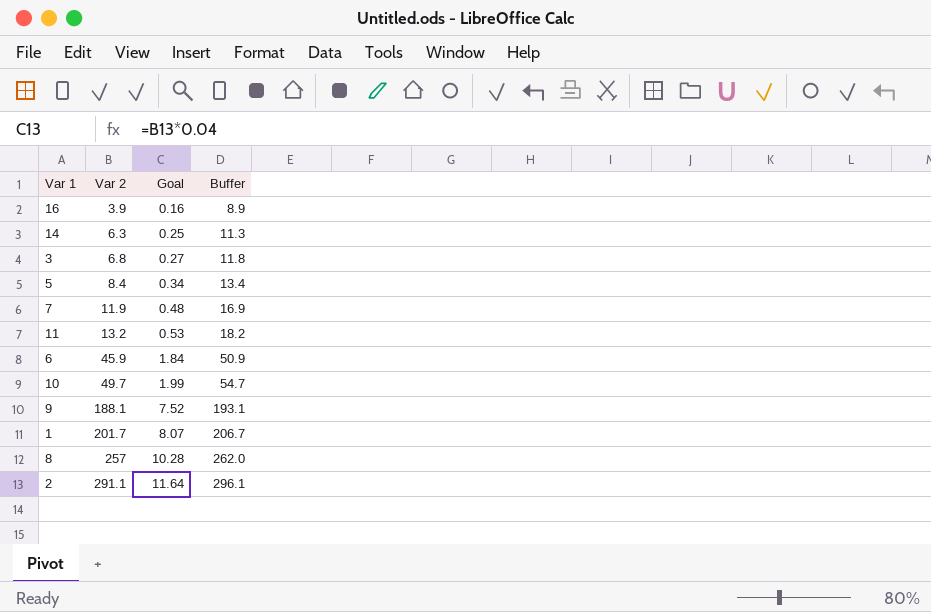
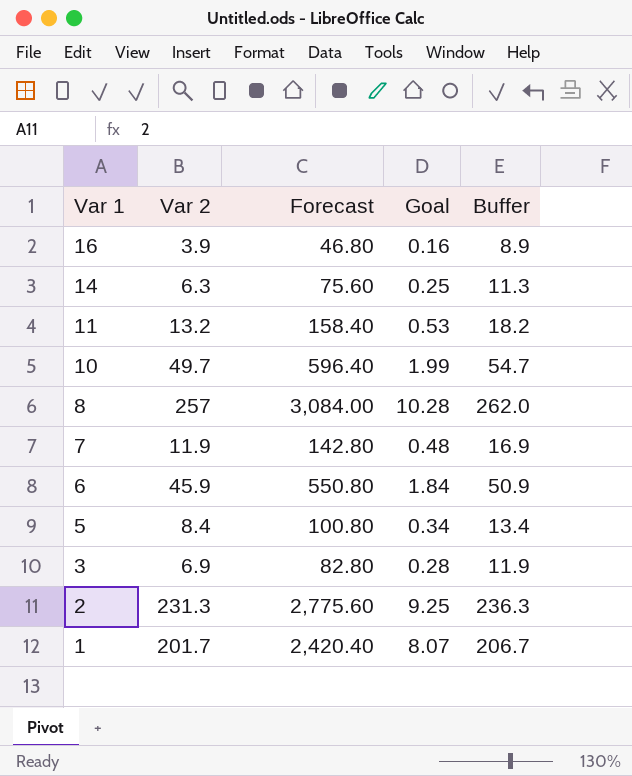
row order: Var 2 ascending -> Var 1 descending
column Forecast | formula: none -> [Var 2] * 12
row 9: 188.1 | 7.52 | 193.1 -> none
3 | Var 2: 6.8 -> 6.9
3 | Goal: 0.27 -> 0.28
3 | Buffer: 11.8 -> 11.9
2 | Var 2: 291.1 -> 231.3
2 | Goal: 11.64 -> 9.25
2 | Buffer: 296.1 -> 236.3

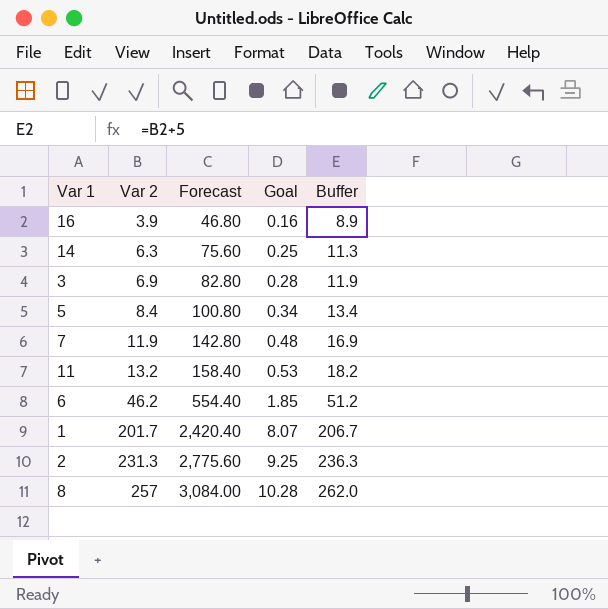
row order: Var 1 descending -> Var 2 ascending
row 10: 49.7 | 596.40 | 1.99 | 54.7 -> none
6 | Var 2: 45.9 -> 46.2
6 | Forecast: 550.80 -> 554.40
6 | Goal: 1.84 -> 1.85
6 | Buffer: 50.9 -> 51.2

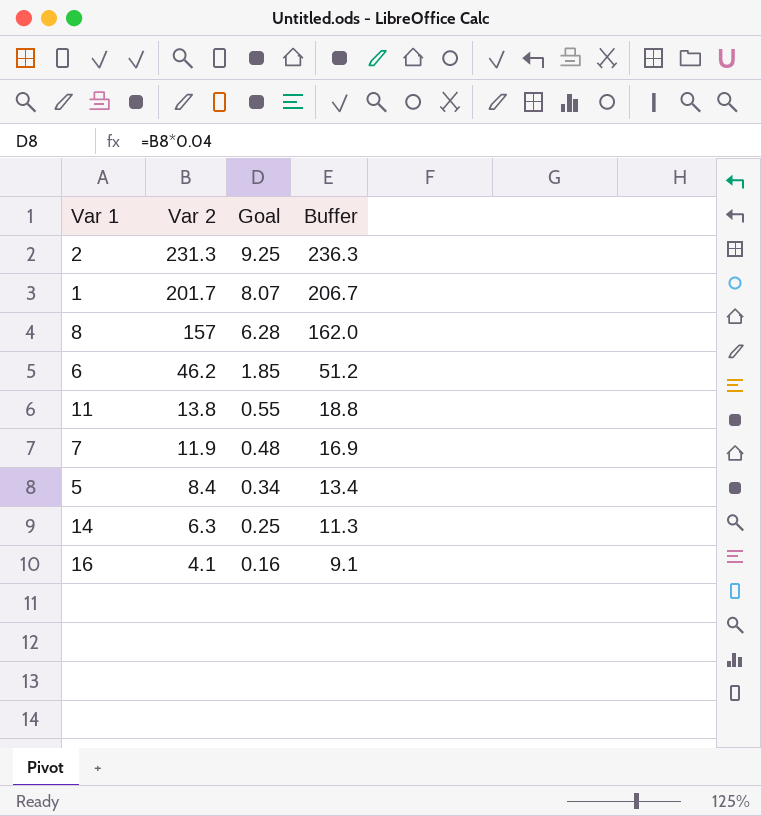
row order: Var 2 ascending -> Var 2 descending
column Forecast | formula: [Var 2] * 12 -> none
row 3: 6.9 | 82.80 | 0.28 | 11.9 -> none
8 | Var 2: 257 -> 157
8 | Goal: 10.28 -> 6.28
8 | Buffer: 262.0 -> 162.0
11 | Var 2: 13.2 -> 13.8
11 | Goal: 0.53 -> 0.55
11 | Buffer: 18.2 -> 18.8
16 | Var 2: 3.9 -> 4.1
16 | Buffer: 8.9 -> 9.1

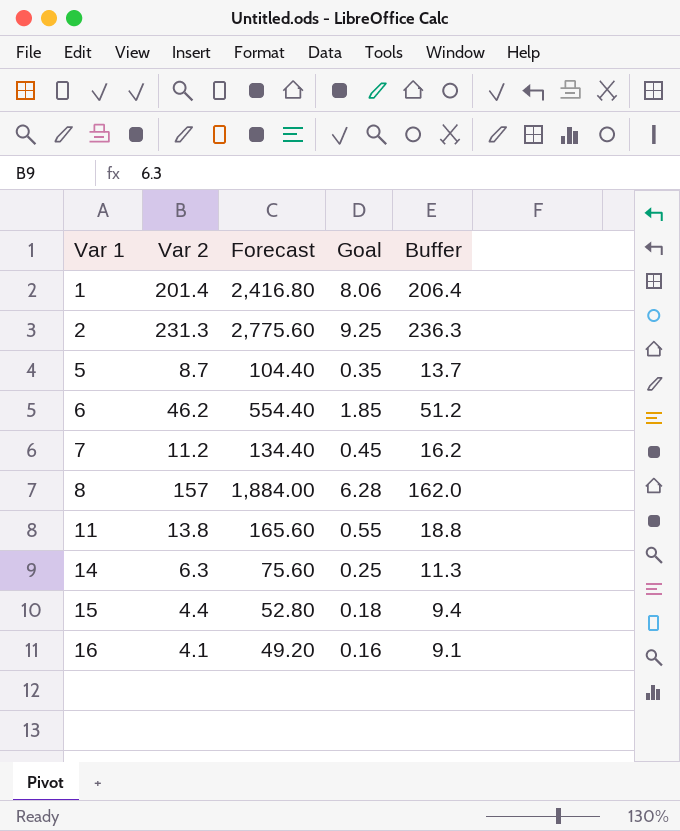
row order: Var 2 descending -> Var 1 ascending
column Forecast | formula: none -> [Var 2] * 12
1 | Var 2: 201.7 -> 201.4
1 | Goal: 8.07 -> 8.06
1 | Buffer: 206.7 -> 206.4
5 | Var 2: 8.4 -> 8.7
5 | Goal: 0.34 -> 0.35
5 | Buffer: 13.4 -> 13.7
7 | Var 2: 11.9 -> 11.2
7 | Goal: 0.48 -> 0.45
7 | Buffer: 16.9 -> 16.2
row 15: none -> 4.4 | 52.80 | 0.18 | 9.4

